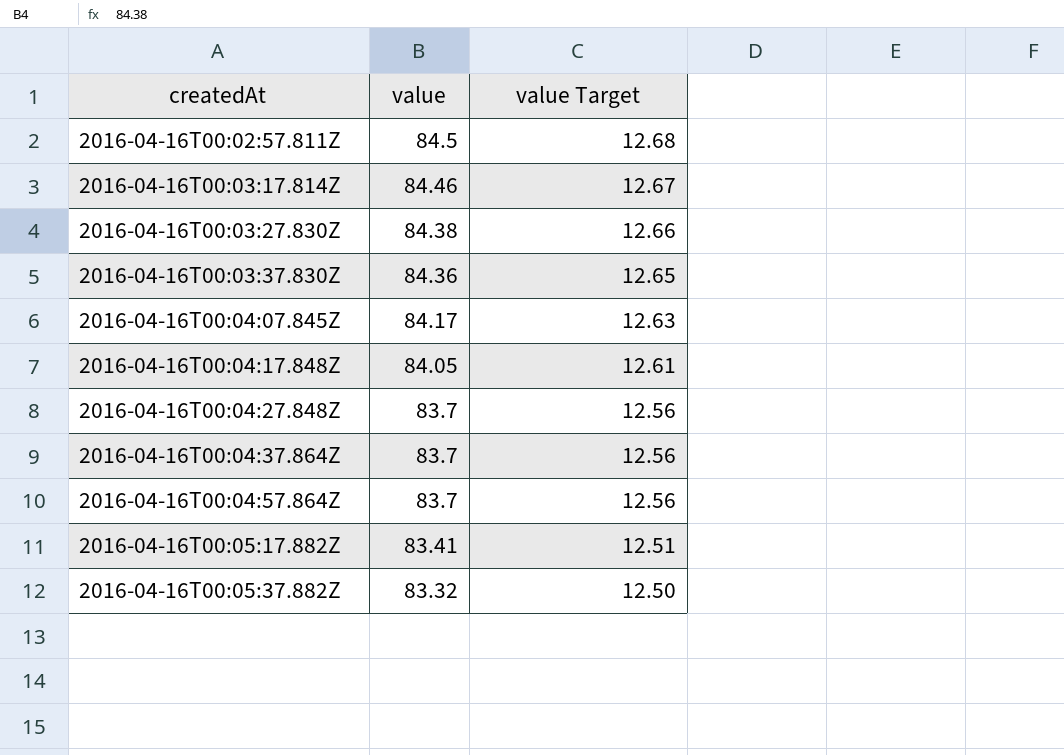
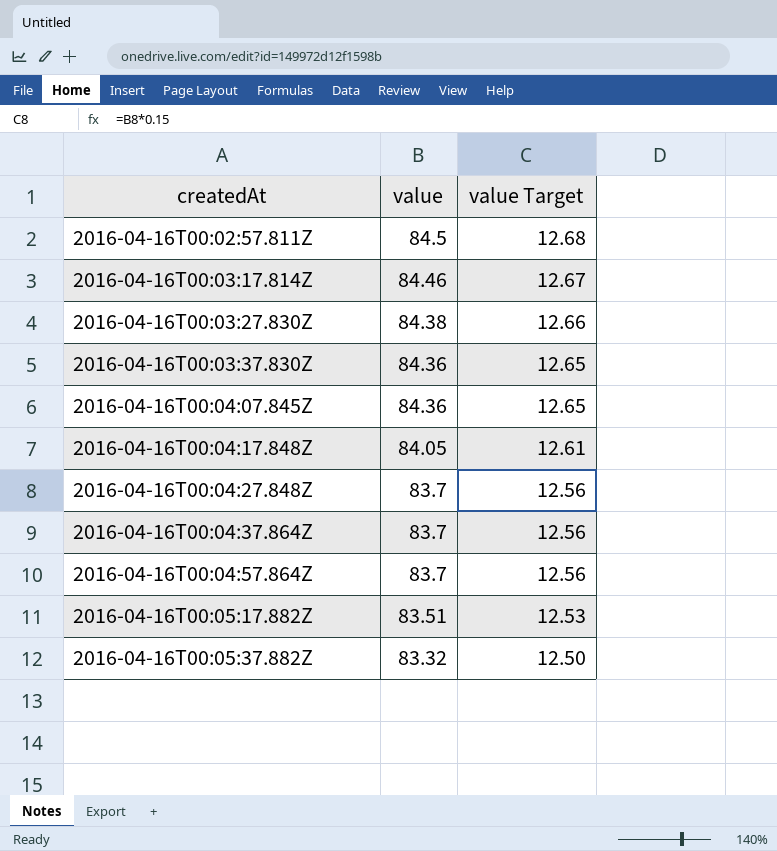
2016-04-16T00:04:07.845Z | value: 84.17 -> 84.36
2016-04-16T00:04:07.845Z | value Target: 12.63 -> 12.65
2016-04-16T00:05:17.882Z | value: 83.41 -> 83.51
2016-04-16T00:05:17.882Z | value Target: 12.51 -> 12.53

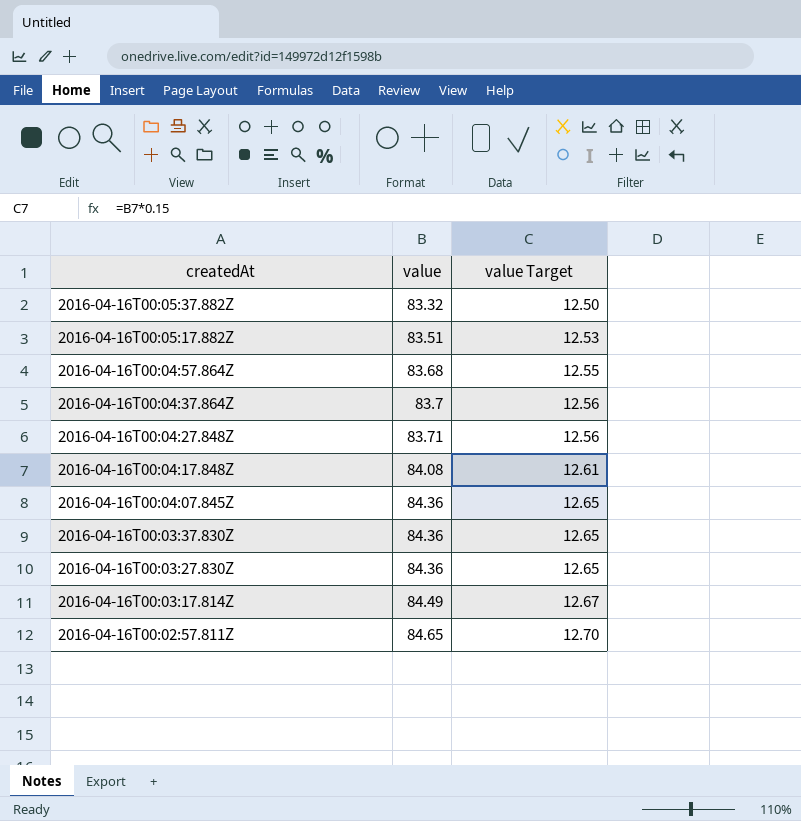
row order: createdAt ascending -> createdAt descending
2016-04-16T00:04:57.864Z | value: 83.7 -> 83.68
2016-04-16T00:04:57.864Z | value Target: 12.56 -> 12.55
2016-04-16T00:04:27.848Z | value: 83.7 -> 83.71
2016-04-16T00:04:17.848Z | value: 84.05 -> 84.08
2016-04-16T00:03:27.830Z | value: 84.38 -> 84.36
2016-04-16T00:03:27.830Z | value Target: 12.66 -> 12.65
2016-04-16T00:03:17.814Z | value: 84.46 -> 84.49
2016-04-16T00:02:57.811Z | value: 84.5 -> 84.65
2016-04-16T00:02:57.811Z | value Target: 12.68 -> 12.70

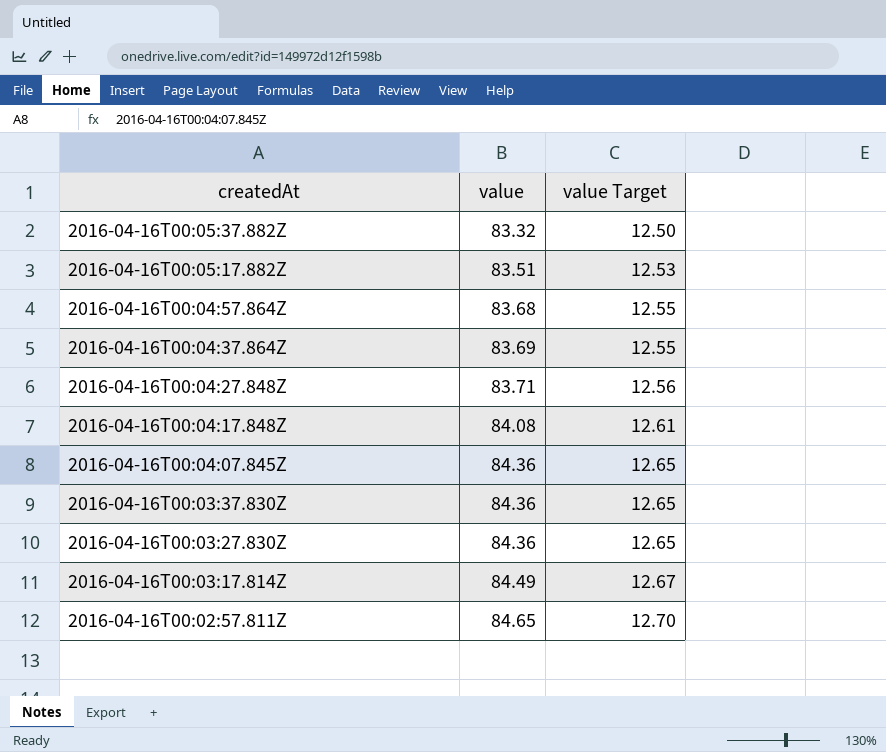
2016-04-16T00:04:37.864Z | value: 83.7 -> 83.69
2016-04-16T00:04:37.864Z | value Target: 12.56 -> 12.55

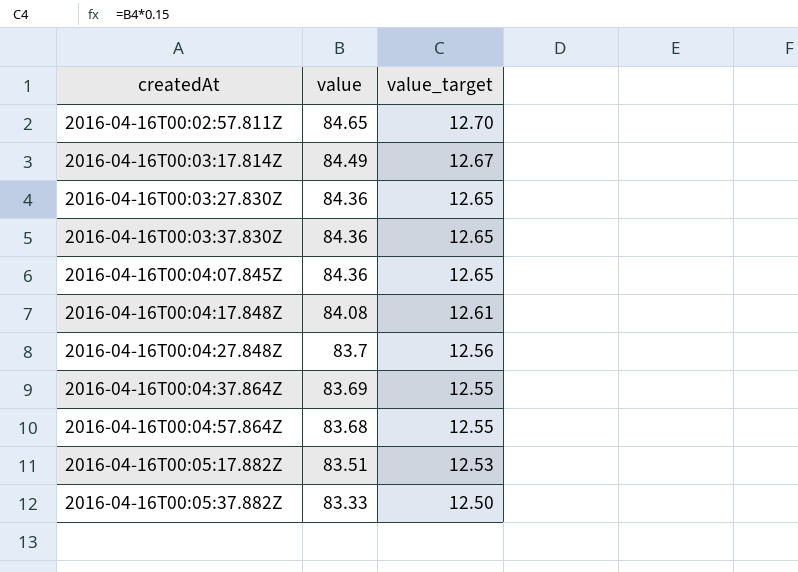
row order: createdAt descending -> createdAt ascending
column name: value Target -> value_target
2016-04-16T00:04:27.848Z | value: 83.71 -> 83.7
2016-04-16T00:05:37.882Z | value: 83.32 -> 83.33

